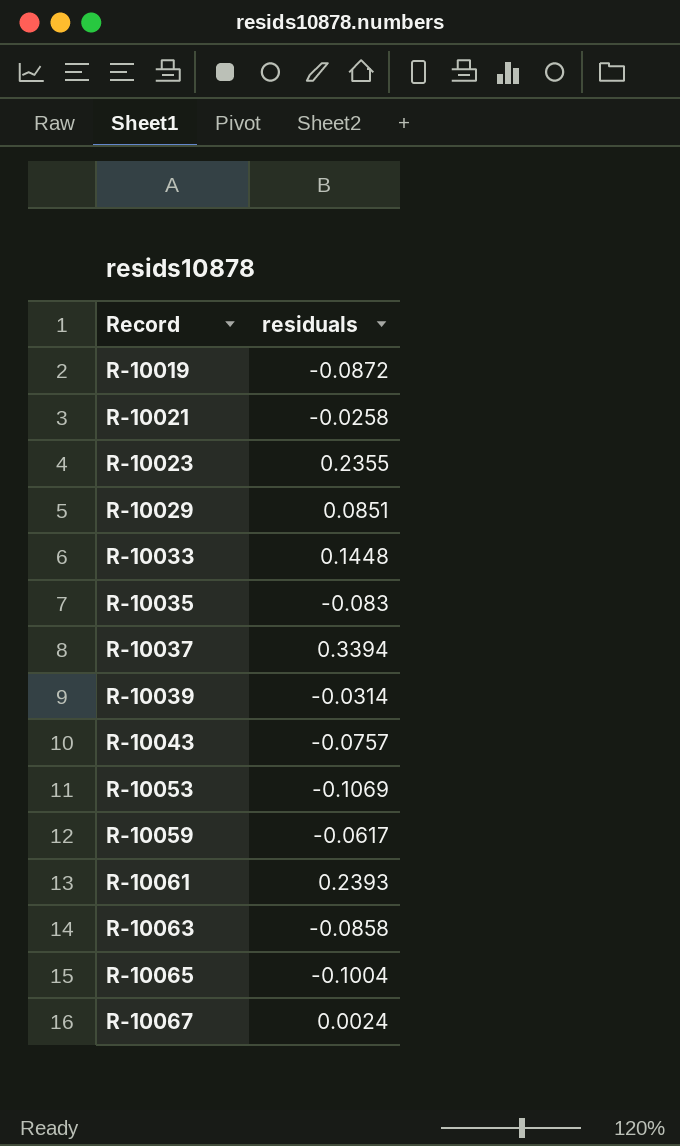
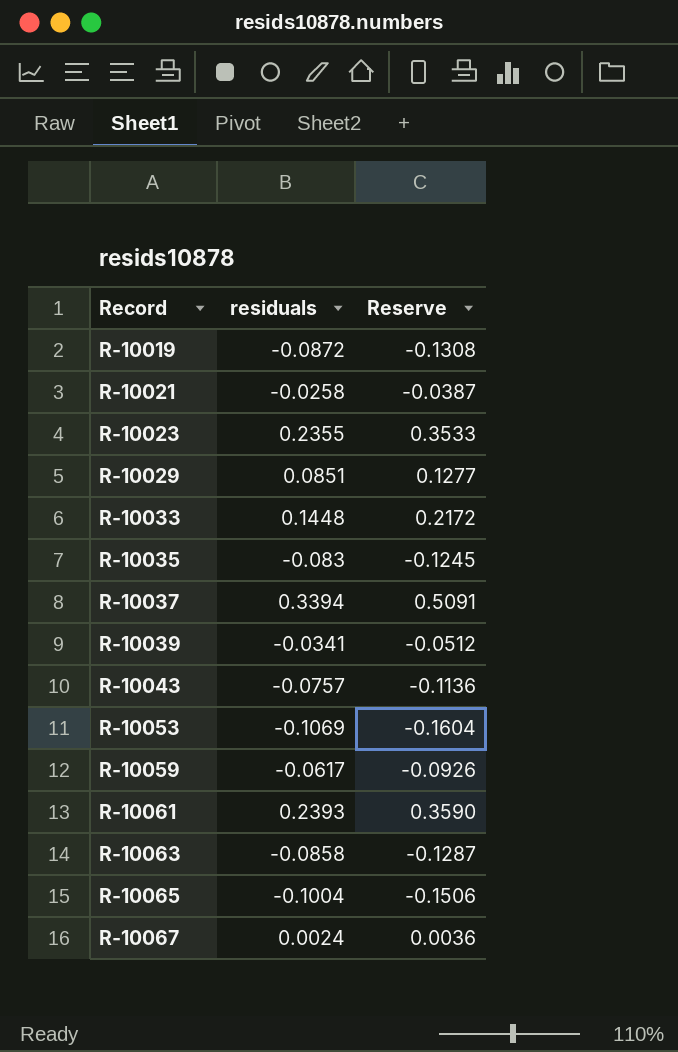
column Reserve | formula: none -> [residuals] * 1.5
R-10039 | residuals: -0.0314 -> -0.0341

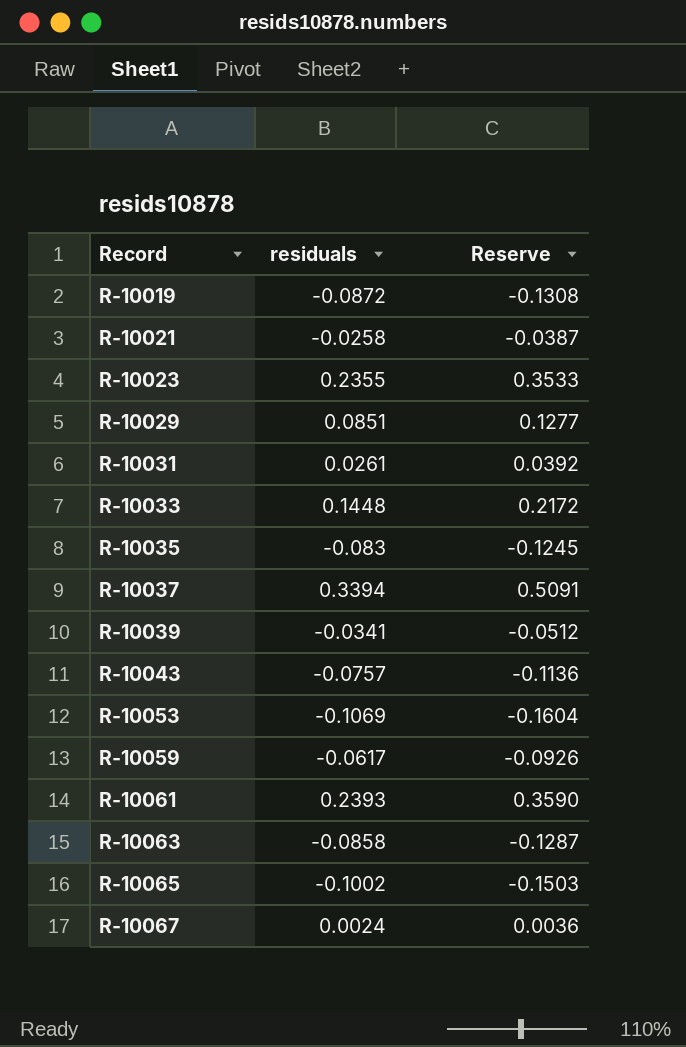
row R-10031: none -> 0.0261 | 0.0392
R-10065 | residuals: -0.1004 -> -0.1002
R-10065 | Reserve: -0.1506 -> -0.1503

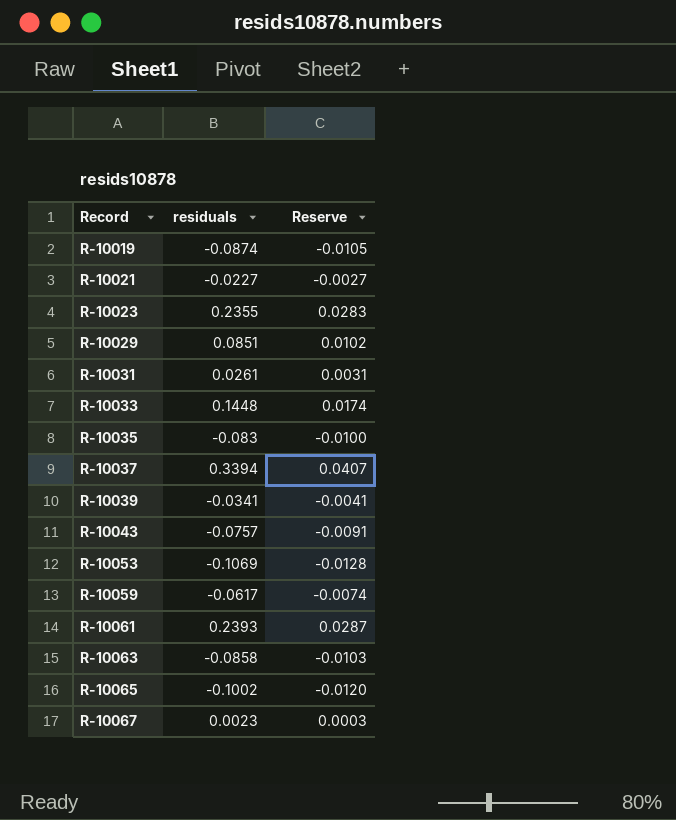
column Reserve | formula: [residuals] * 1.5 -> [residuals] * 0.12
R-10019 | residuals: -0.0872 -> -0.0874
R-10021 | residuals: -0.0258 -> -0.0227
R-10067 | residuals: 0.0024 -> 0.0023

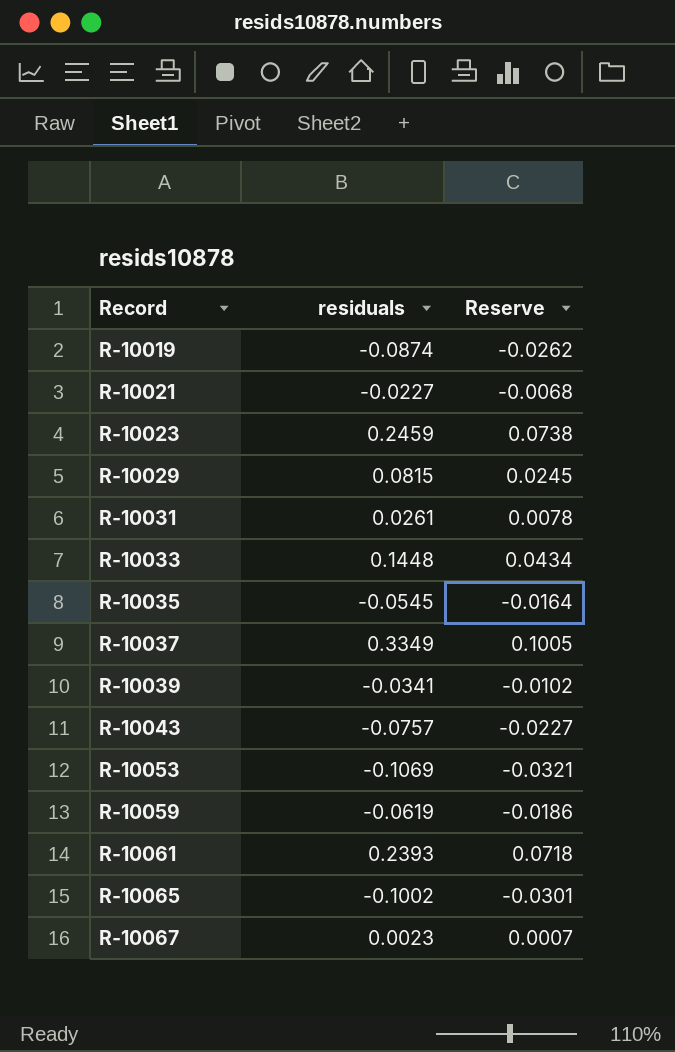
column Reserve | formula: [residuals] * 0.12 -> [residuals] * 0.3
row R-10063: -0.0858 | -0.0103 -> none
R-10023 | residuals: 0.2355 -> 0.2459
R-10029 | residuals: 0.0851 -> 0.0815
R-10035 | residuals: -0.083 -> -0.0545
R-10037 | residuals: 0.3394 -> 0.3349
R-10059 | residuals: -0.0617 -> -0.0619

